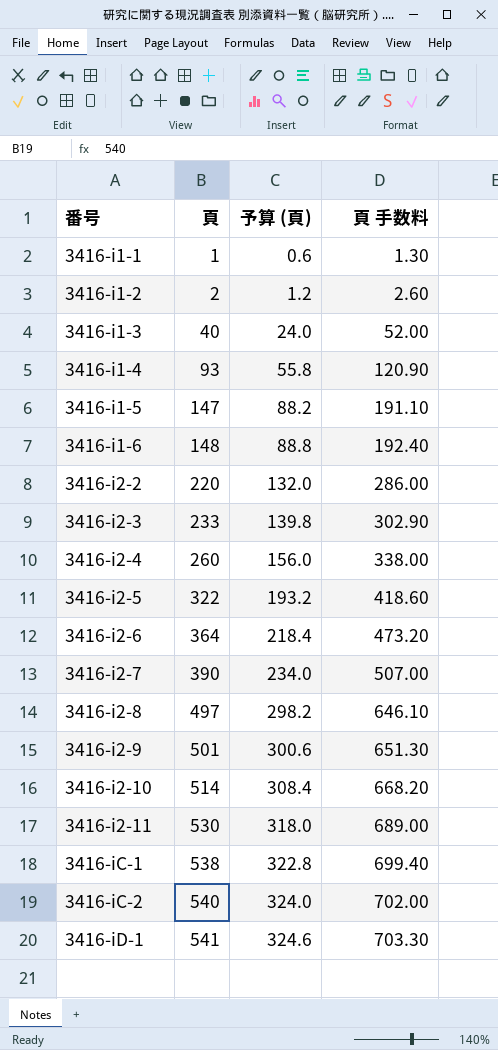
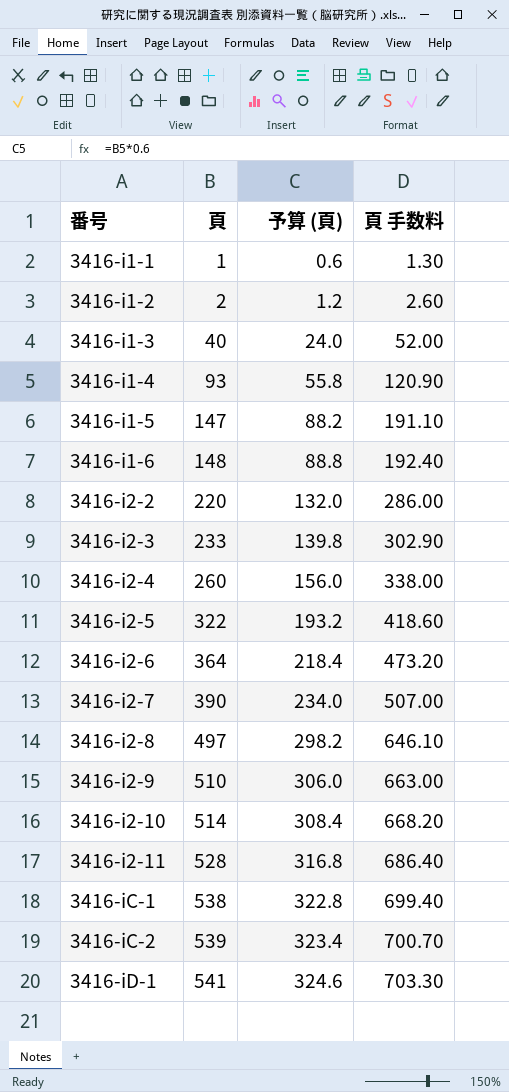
3416-i2-9 | 頁: 501 -> 510
3416-i2-9 | 予算 (頁): 300.6 -> 306.0
3416-i2-9 | 頁 手数料: 651.30 -> 663.00
3416-i2-11 | 頁: 530 -> 528
3416-i2-11 | 予算 (頁): 318.0 -> 316.8
3416-i2-11 | 頁 手数料: 689.00 -> 686.40
3416-iC-2 | 頁: 540 -> 539
3416-iC-2 | 予算 (頁): 324.0 -> 323.4
3416-iC-2 | 頁 手数料: 702.00 -> 700.70

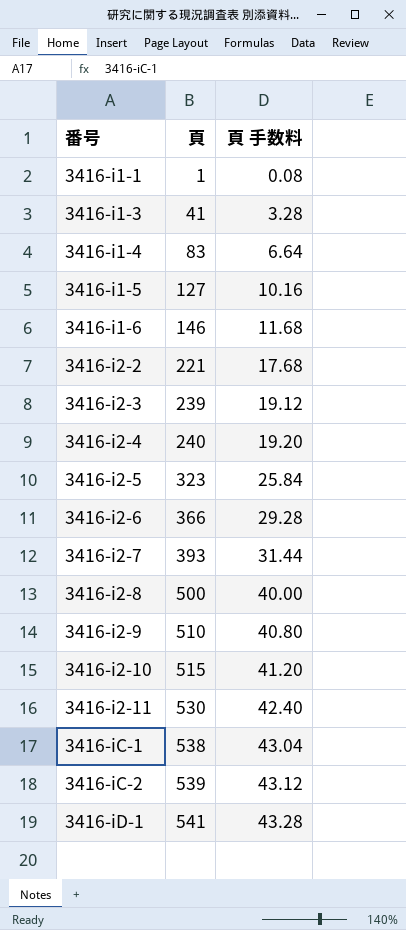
column 予算 (頁) | formula: [頁] * 0.6 -> none
column 頁 手数料 | formula: [頁] * 1.3 -> [頁] * 0.08
row 3416-i1-2: 2 | 1.2 | 2.60 -> none
3416-i1-3 | 頁: 40 -> 41
3416-i1-4 | 頁: 93 -> 83
3416-i1-5 | 頁: 147 -> 127
3416-i1-6 | 頁: 148 -> 146
3416-i2-2 | 頁: 220 -> 221
3416-i2-3 | 頁: 233 -> 239
3416-i2-4 | 頁: 260 -> 240
3416-i2-5 | 頁: 322 -> 323
3416-i2-6 | 頁: 364 -> 366
3416-i2-7 | 頁: 390 -> 393
3416-i2-8 | 頁: 497 -> 500
3416-i2-10 | 頁: 514 -> 515
3416-i2-11 | 頁: 528 -> 530

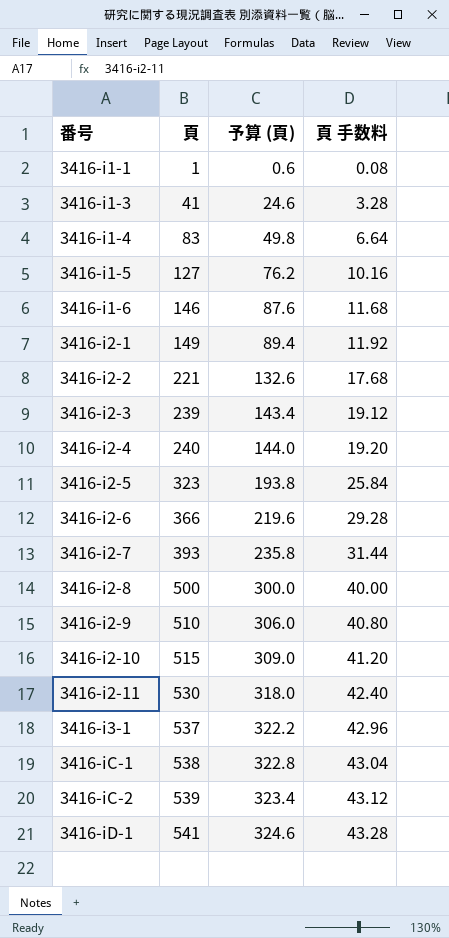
column 予算 (頁) | formula: none -> [頁] * 0.6
row 3416-i2-1: none -> 149 | 89.4 | 11.92
row 3416-i3-1: none -> 537 | 322.2 | 42.96

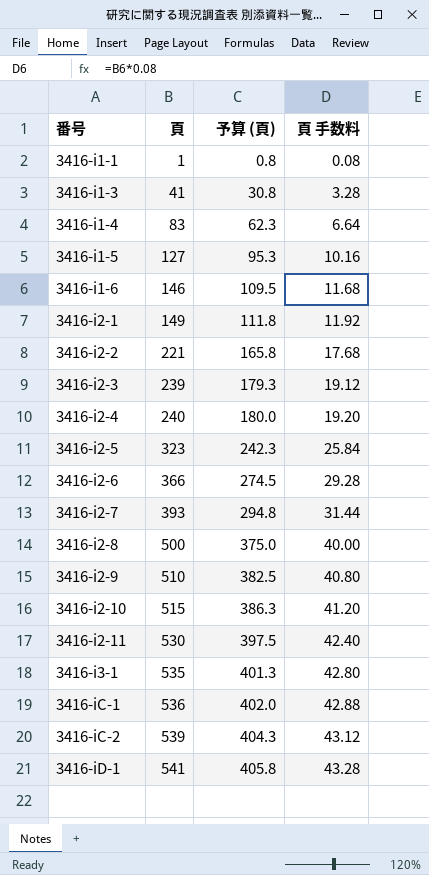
column 予算 (頁) | formula: [頁] * 0.6 -> [頁] * 0.75
3416-i3-1 | 頁: 537 -> 535
3416-i3-1 | 頁 手数料: 42.96 -> 42.80
3416-iC-1 | 頁: 538 -> 536
3416-iC-1 | 頁 手数料: 43.04 -> 42.88

